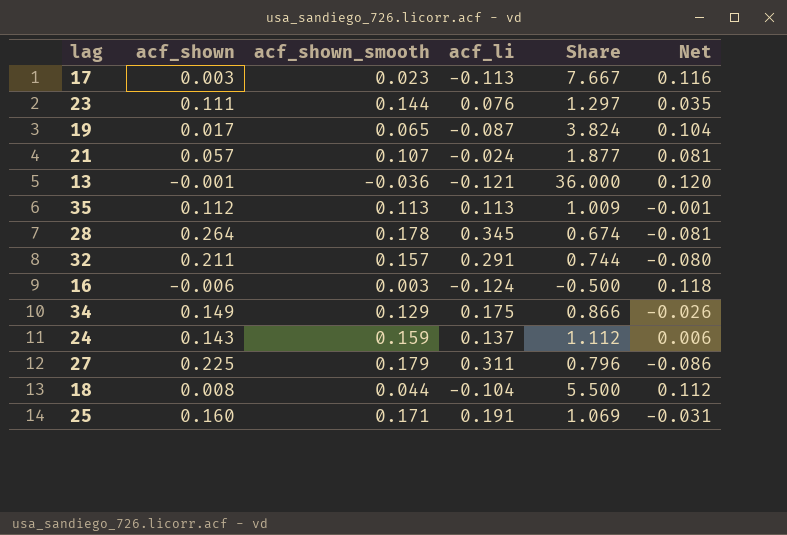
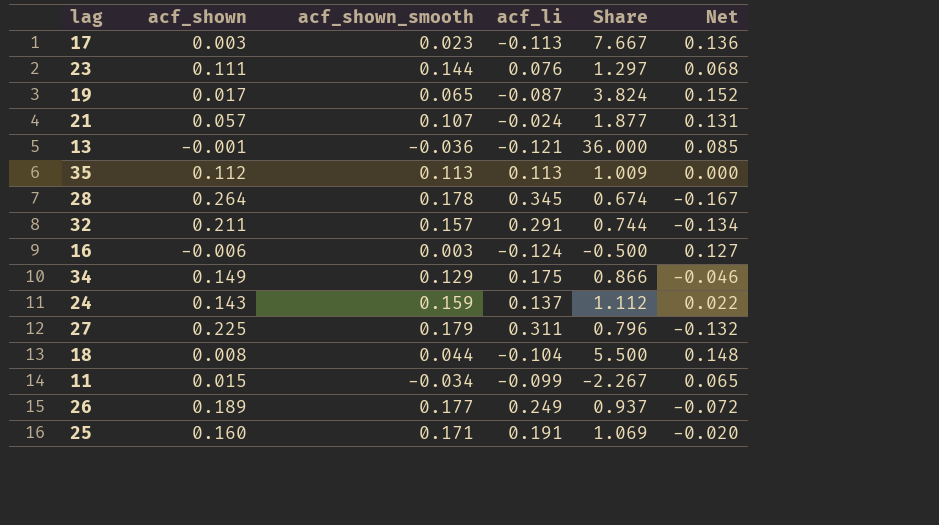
column Net | formula: [acf_shown] - [acf_li] -> [acf_shown_smooth] - [acf_li]
row 11: none -> 0.015 | -0.034 | -0.099 | -2.267 | 0.065
row 26: none -> 0.189 | 0.177 | 0.249 | 0.937 | -0.072

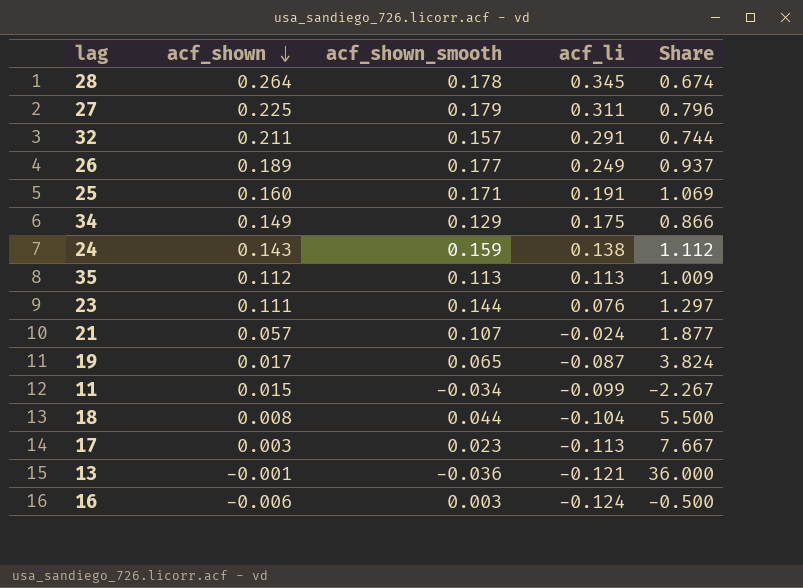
row order: none -> acf_shown descending
column Net | formula: [acf_shown_smooth] - [acf_li] -> none
24 | acf_li: 0.137 -> 0.138

